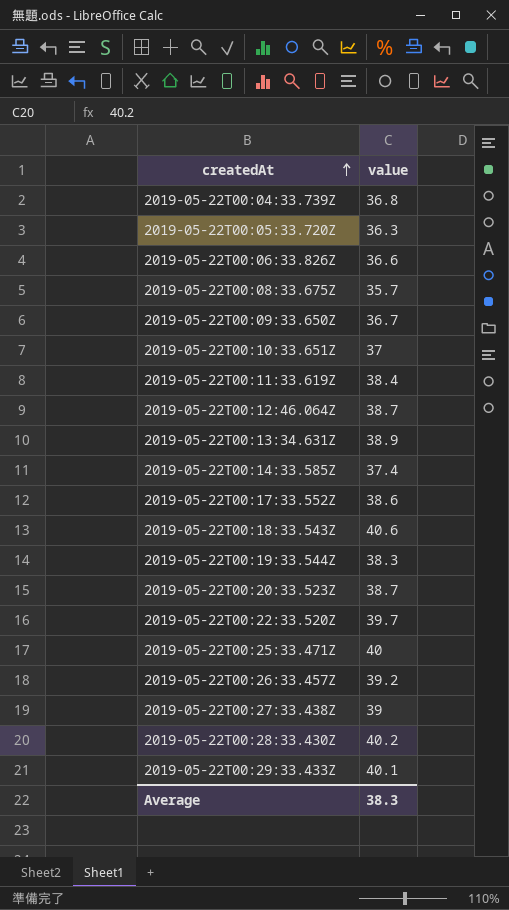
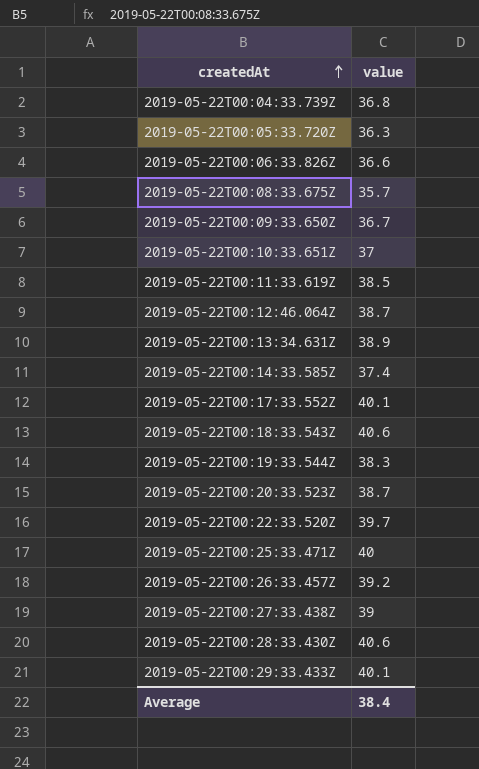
2019-05-22T00:11:33.619Z | value: 38.4 -> 38.5
2019-05-22T00:17:33.552Z | value: 38.6 -> 40.1
2019-05-22T00:28:33.430Z | value: 40.2 -> 40.6
Average | value: 38.3 -> 38.4

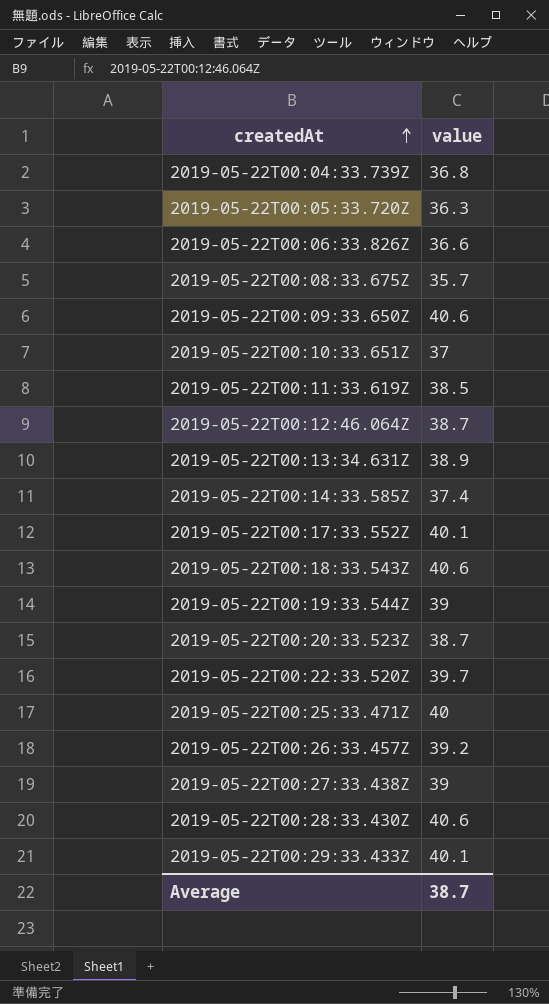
2019-05-22T00:09:33.650Z | value: 36.7 -> 40.6
2019-05-22T00:19:33.544Z | value: 38.3 -> 39
Average | value: 38.4 -> 38.7

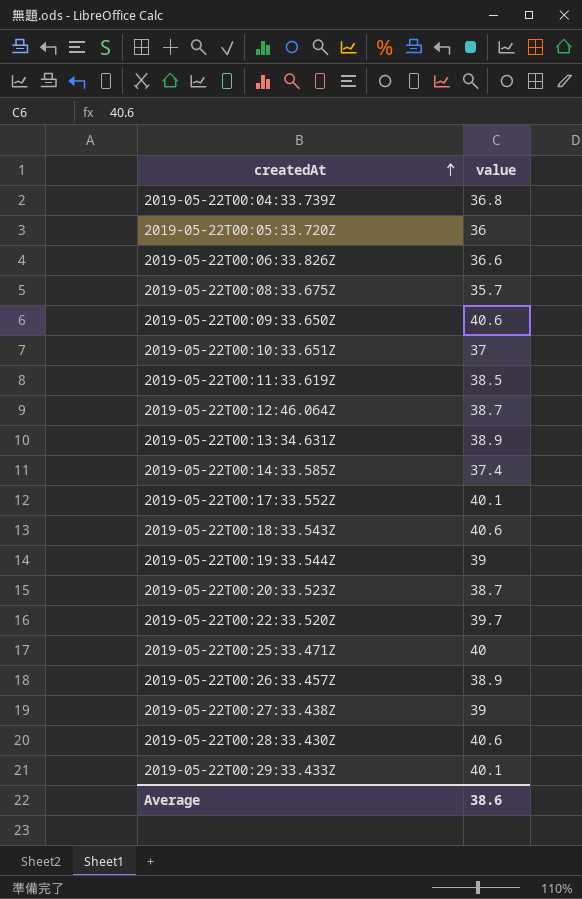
2019-05-22T00:05:33.720Z | value: 36.3 -> 36
2019-05-22T00:26:33.457Z | value: 39.2 -> 38.9
Average | value: 38.7 -> 38.6

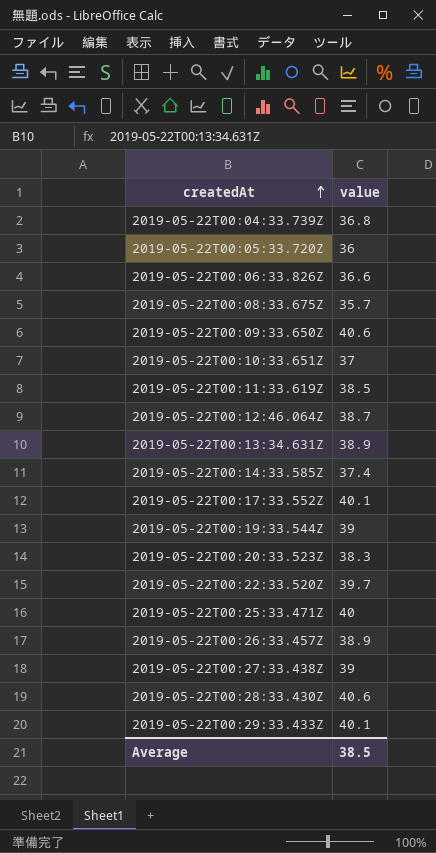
row 2019-05-22T00:18:33.543Z: 40.6 -> none
2019-05-22T00:20:33.523Z | value: 38.7 -> 38.3
Average | value: 38.6 -> 38.5

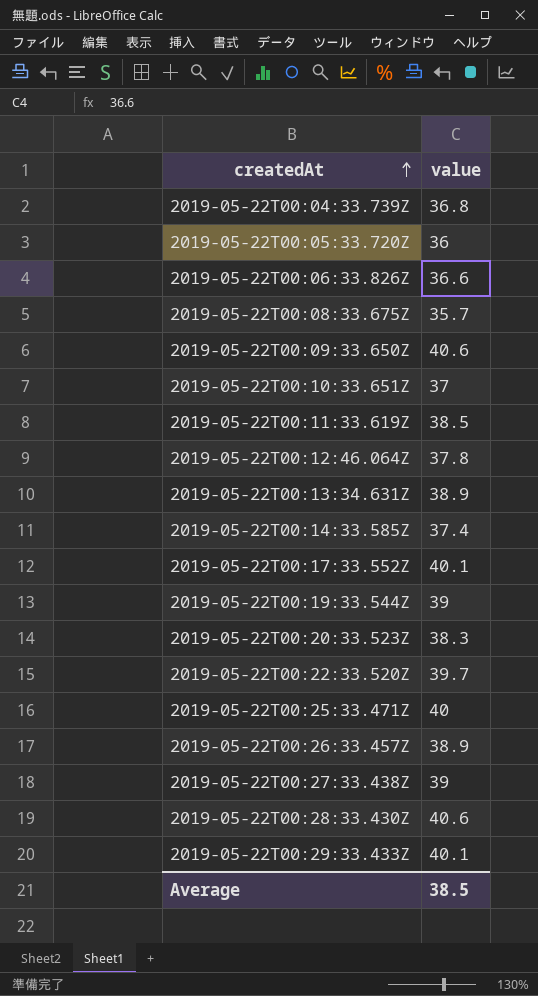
2019-05-22T00:12:46.064Z | value: 38.7 -> 37.8

